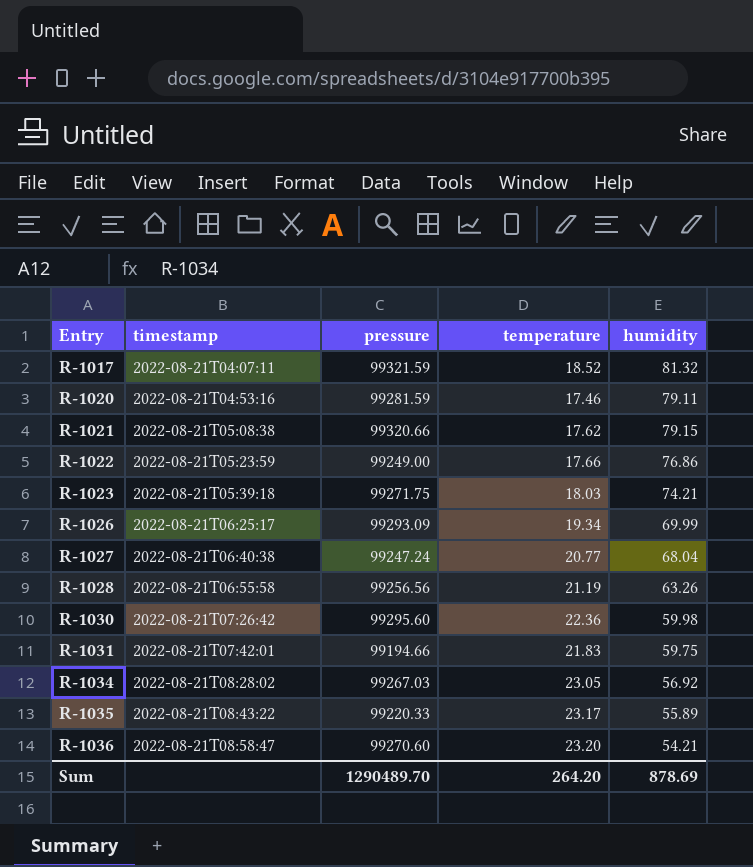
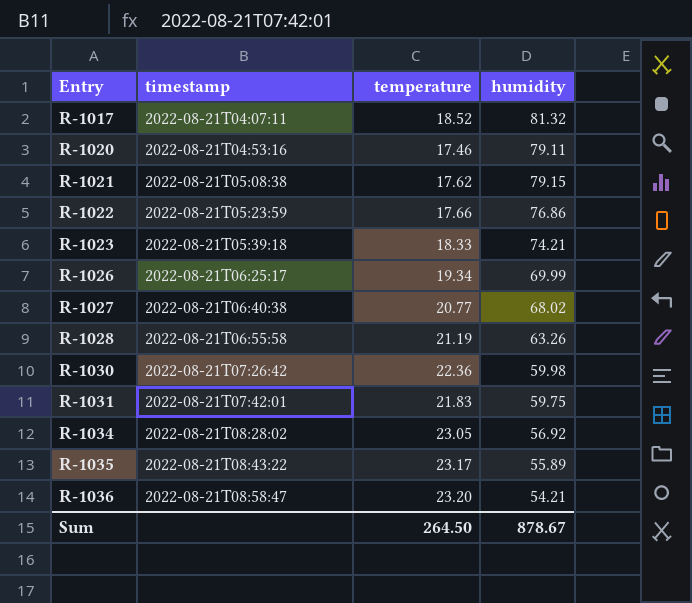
column pressure | position: 3 -> none
R-1023 | temperature: 18.03 -> 18.33
R-1027 | humidity: 68.04 -> 68.02
Sum | temperature: 264.20 -> 264.50
Sum | humidity: 878.69 -> 878.67

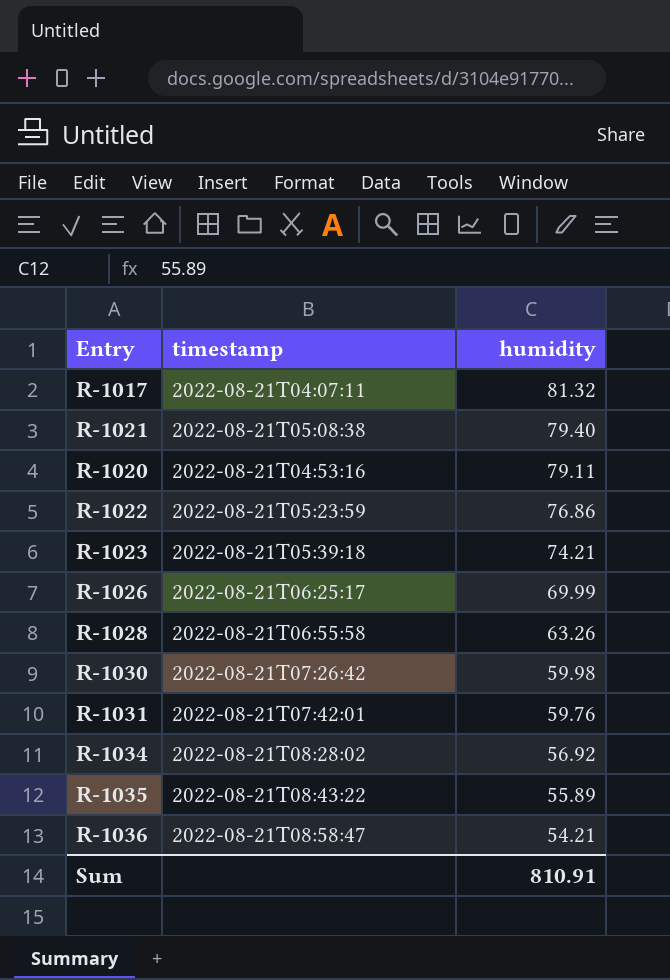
row order: Entry ascending -> humidity descending
column temperature | position: 3 -> none
row R-1027: 2022-08-21T06:40:38 | 20.77 | 68.02 -> none
R-1021 | humidity: 79.15 -> 79.40
R-1031 | humidity: 59.75 -> 59.76
Sum | humidity: 878.67 -> 810.91

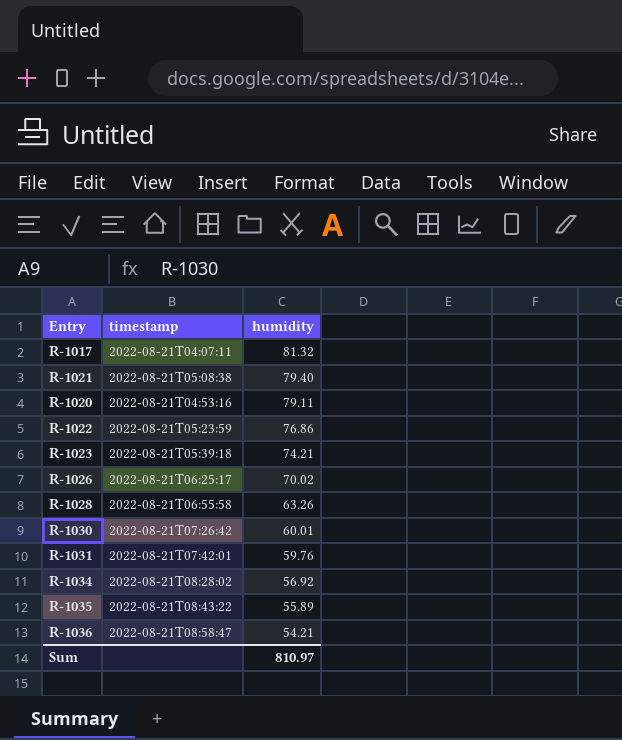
R-1026 | humidity: 69.99 -> 70.02
R-1030 | humidity: 59.98 -> 60.01
Sum | humidity: 810.91 -> 810.97

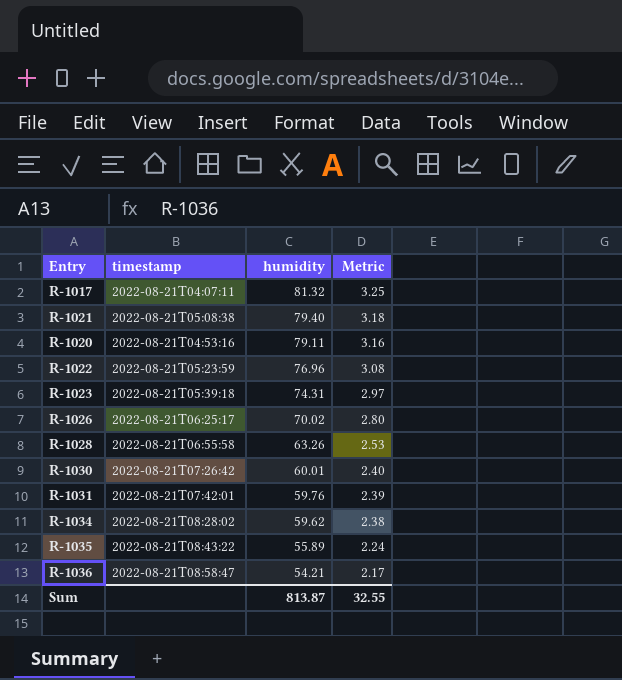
column Metric | formula: none -> [humidity] * 0.04
R-1022 | humidity: 76.86 -> 76.96
R-1023 | humidity: 74.21 -> 74.31
R-1034 | humidity: 56.92 -> 59.62
Sum | humidity: 810.97 -> 813.87

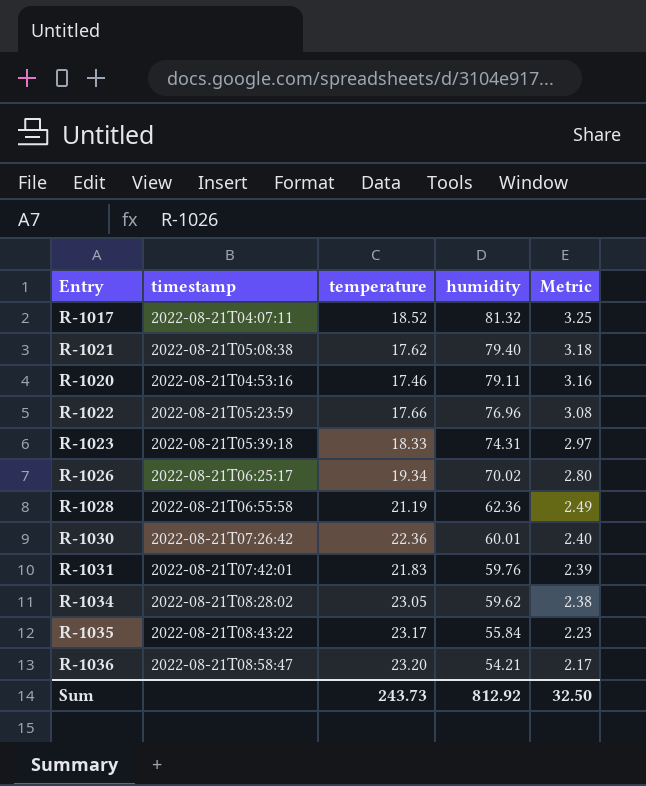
column temperature | position: none -> 3
R-1028 | humidity: 63.26 -> 62.36
R-1028 | Metric: 2.53 -> 2.49
R-1035 | humidity: 55.89 -> 55.84
R-1035 | Metric: 2.24 -> 2.23
Sum | humidity: 813.87 -> 812.92
Sum | Metric: 32.55 -> 32.50

